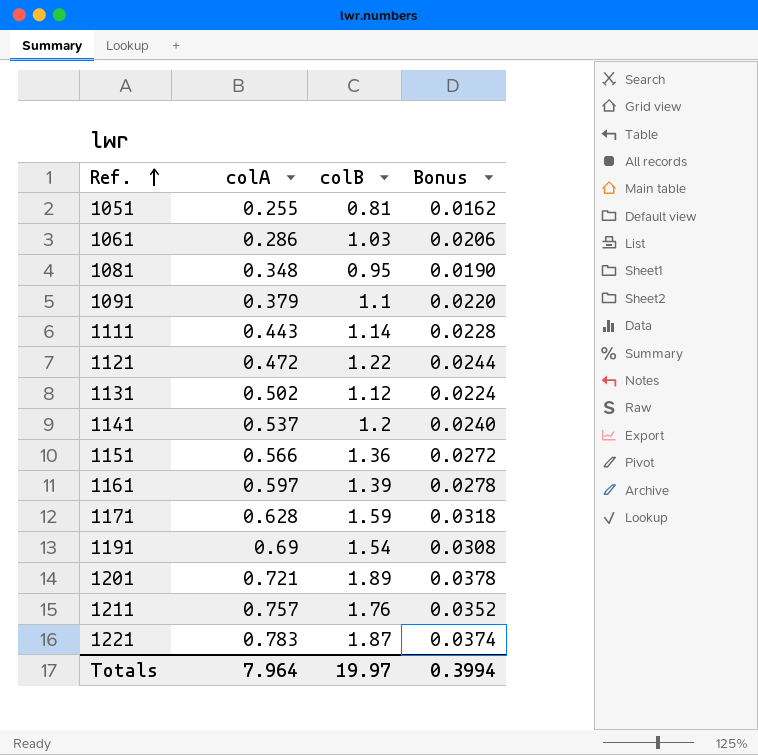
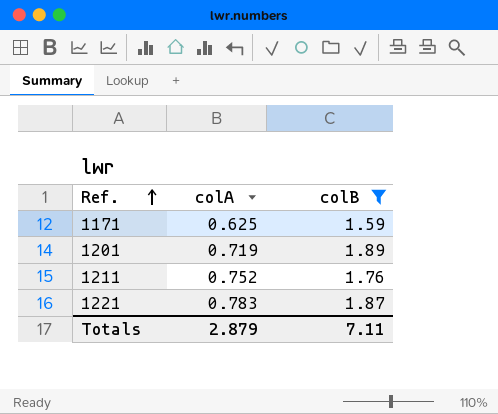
filter: none -> colB >= 1.59
column Bonus | formula: [colB] * 0.02 -> none
1171 | colA: 0.628 -> 0.625
1201 | colA: 0.721 -> 0.719
1211 | colA: 0.757 -> 0.752
Totals | colA: 7.964 -> 2.879
Totals | colB: 19.97 -> 7.11

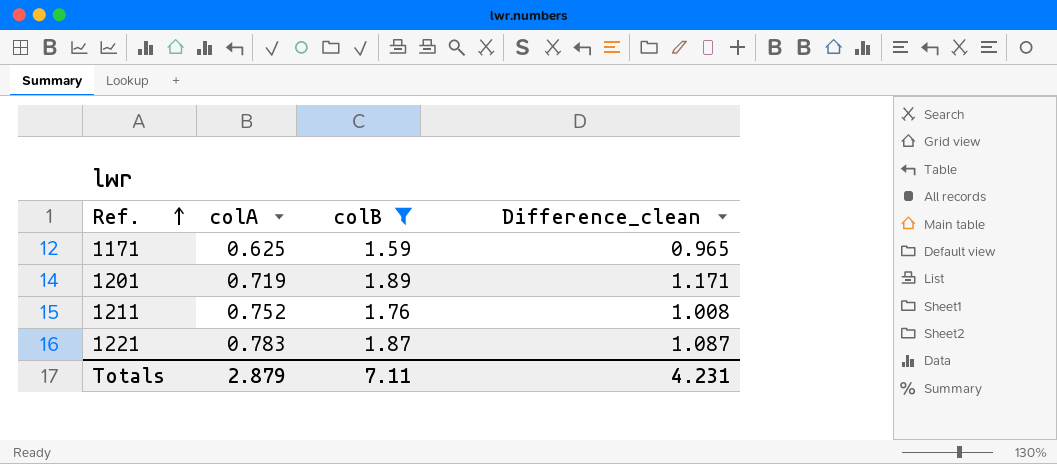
column Difference_clean | formula: none -> [colB] - [colA]

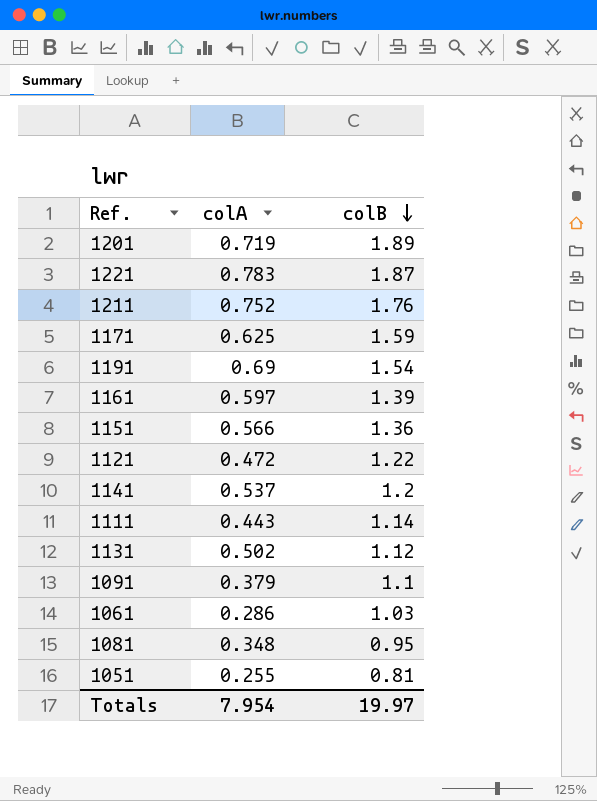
filter: colB >= 1.59 -> none
row order: Ref. ascending -> colB descending
column Difference_clean | formula: [colB] - [colA] -> none
Totals | colA: 2.879 -> 7.954
Totals | colB: 7.11 -> 19.97

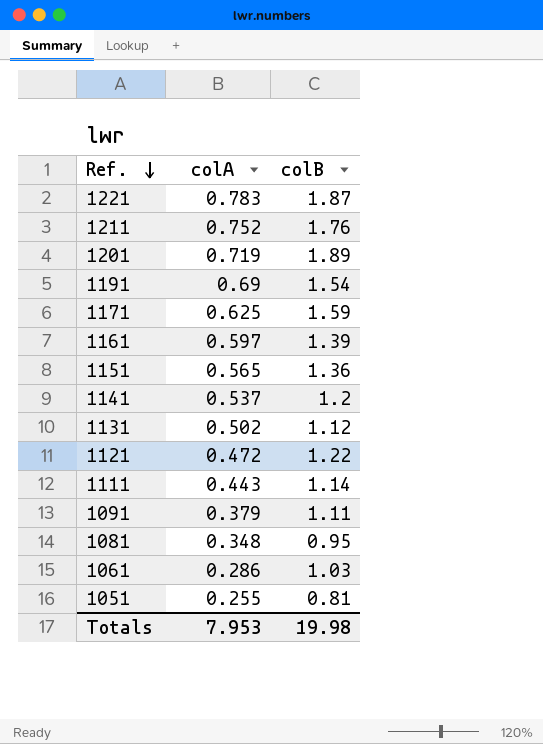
row order: colB descending -> Ref. descending
1151 | colA: 0.566 -> 0.565
1091 | colB: 1.1 -> 1.11
Totals | colA: 7.954 -> 7.953
Totals | colB: 19.97 -> 19.98

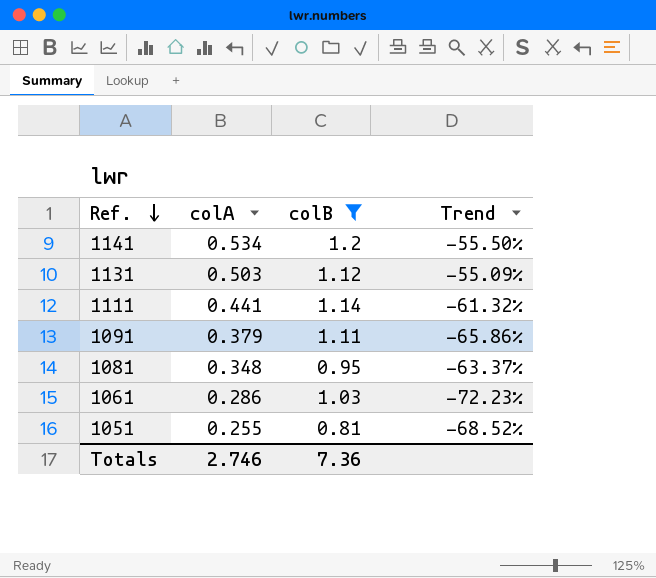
filter: none -> colB <= 1.2
column Trend | formula: none -> ([colA] - [colB]) / [colB]
1141 | colA: 0.537 -> 0.534
1131 | colA: 0.502 -> 0.503
1111 | colA: 0.443 -> 0.441
Totals | colA: 7.953 -> 2.746
Totals | colB: 19.98 -> 7.36

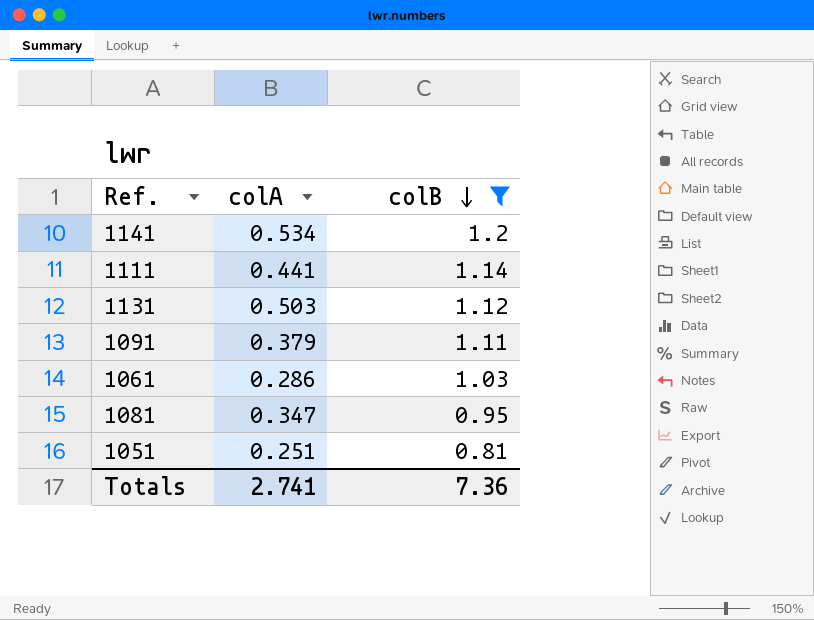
row order: Ref. descending -> colB descending
column Trend | formula: ([colA] - [colB]) / [colB] -> none
1081 | colA: 0.348 -> 0.347
1051 | colA: 0.255 -> 0.251
Totals | colA: 2.746 -> 2.741

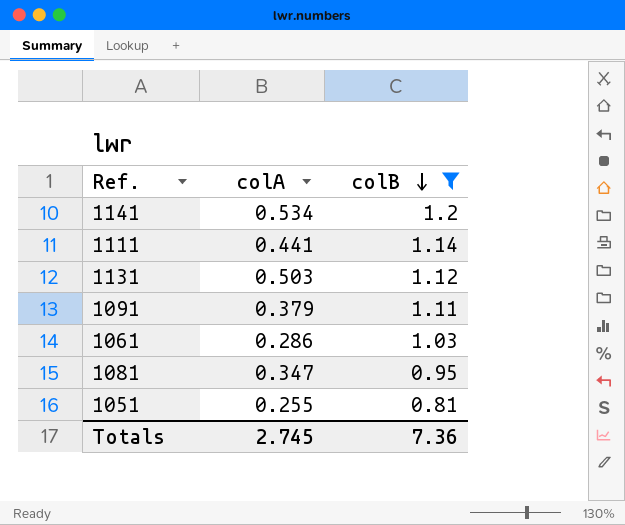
1051 | colA: 0.251 -> 0.255
Totals | colA: 2.741 -> 2.745

